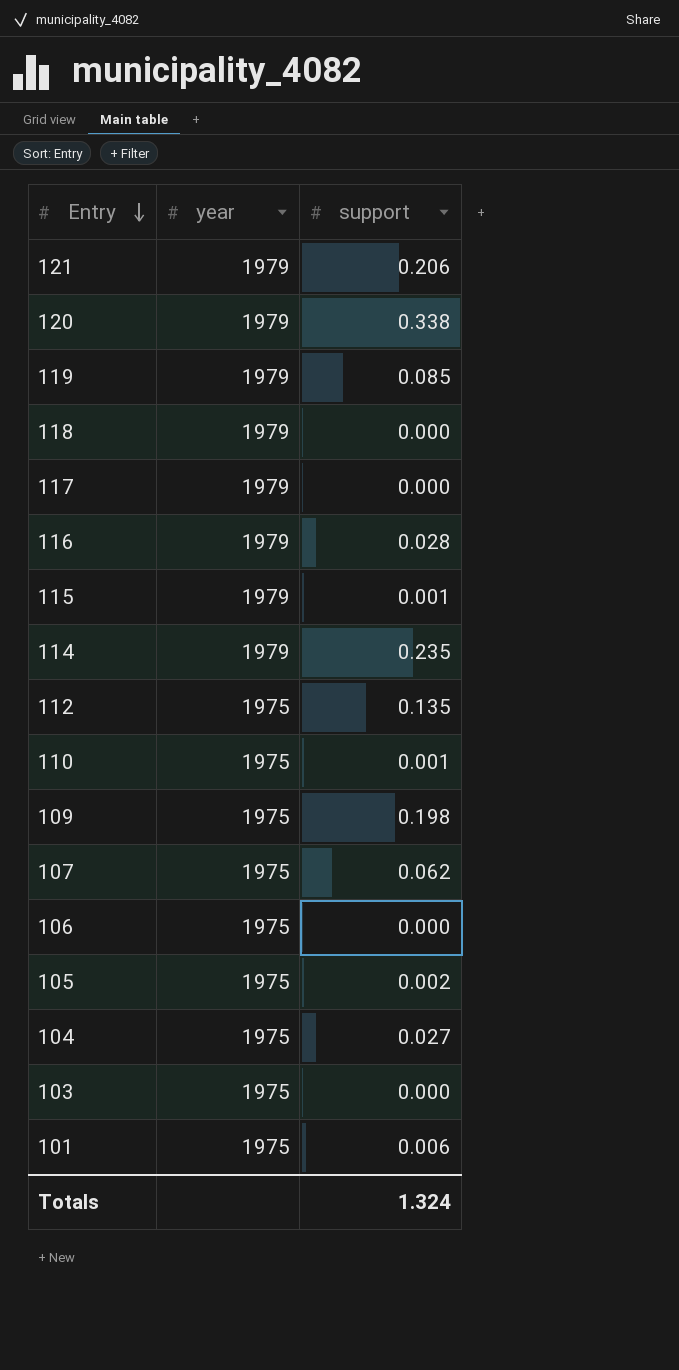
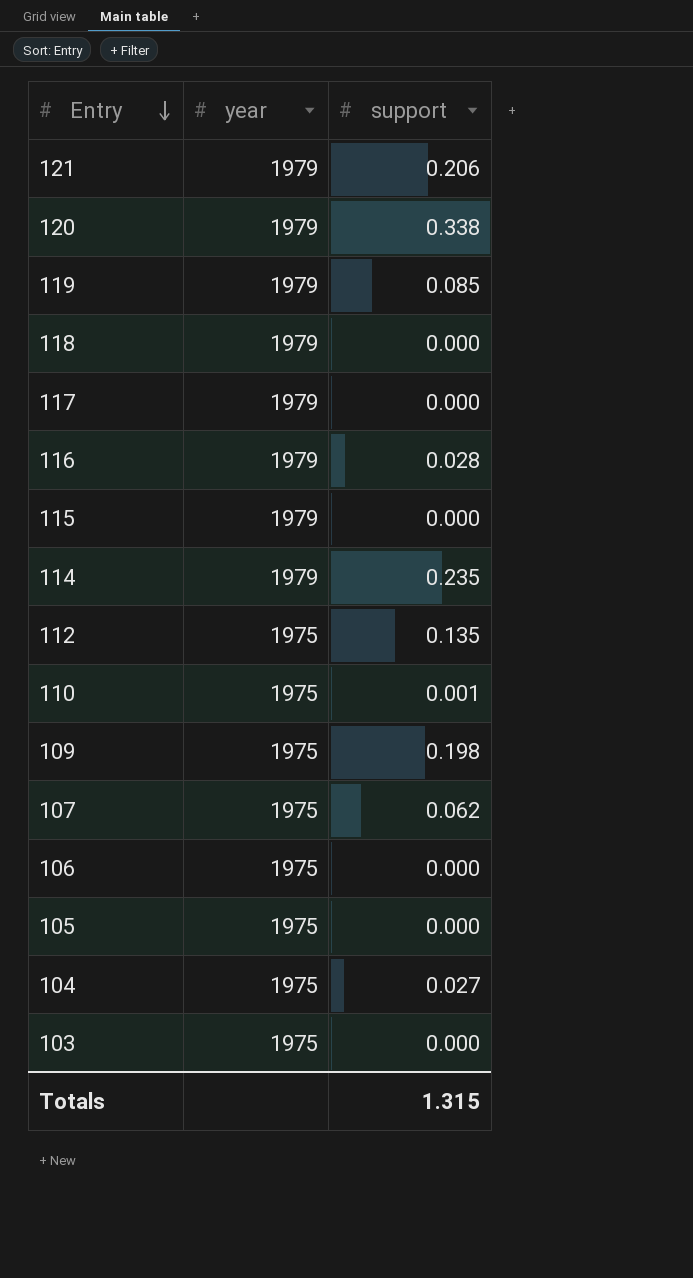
row 101: 1975 | 0.006 -> none
115 | support: 0.001 -> 0.000
105 | support: 0.002 -> 0.000
Totals | support: 1.324 -> 1.315

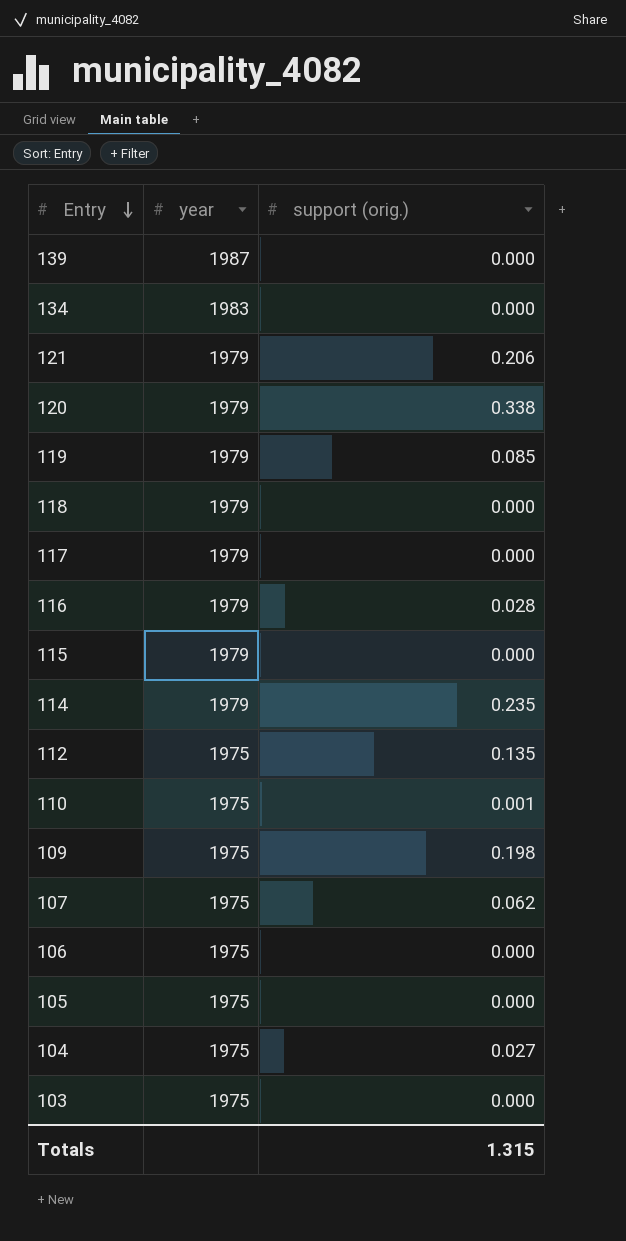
column name: support -> support (orig.)
row 139: none -> 1987 | 0.000
row 134: none -> 1983 | 0.000

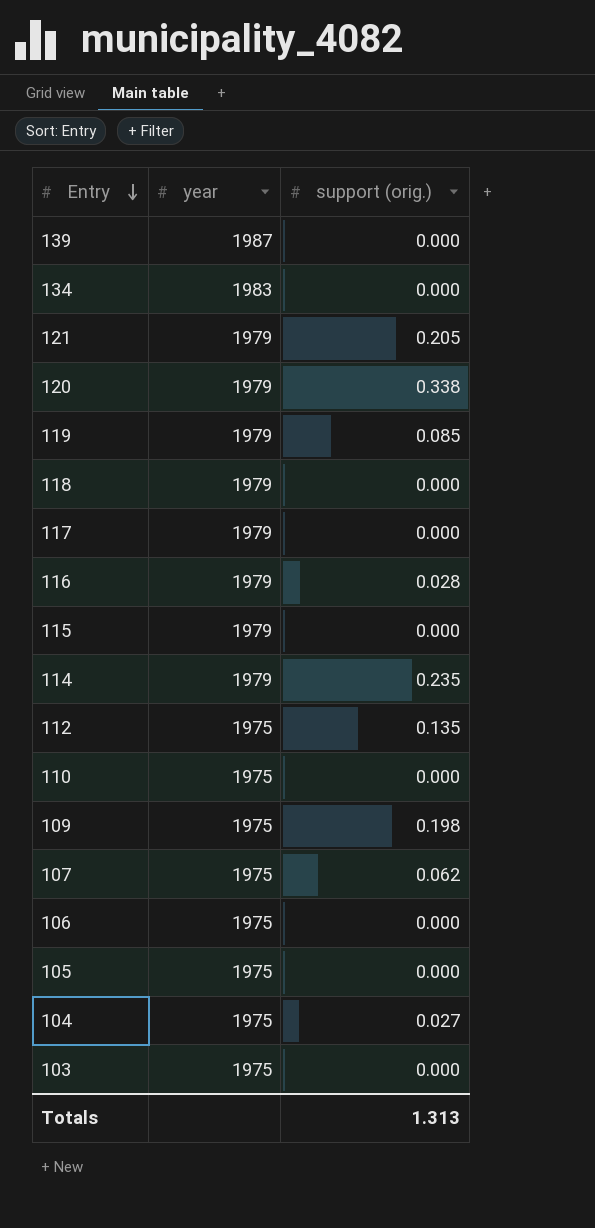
121 | support (orig.): 0.206 -> 0.205
110 | support (orig.): 0.001 -> 0.000
Totals | support (orig.): 1.315 -> 1.313

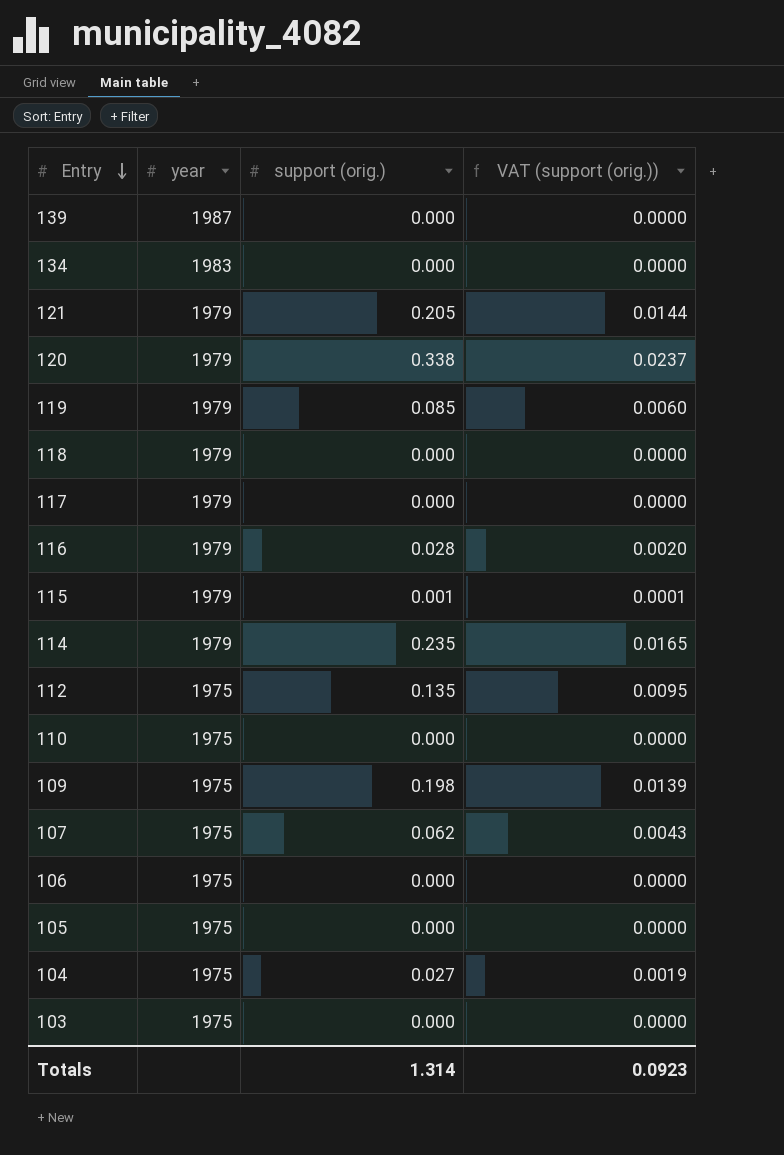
column VAT (support (orig.)) | formula: none -> [support (orig.)] * 0.07
115 | support (orig.): 0.000 -> 0.001
Totals | support (orig.): 1.313 -> 1.314

